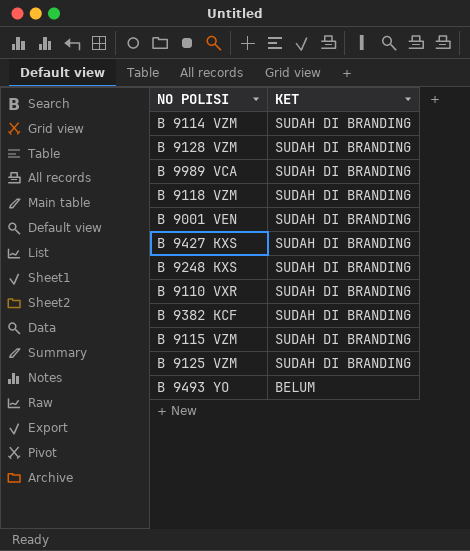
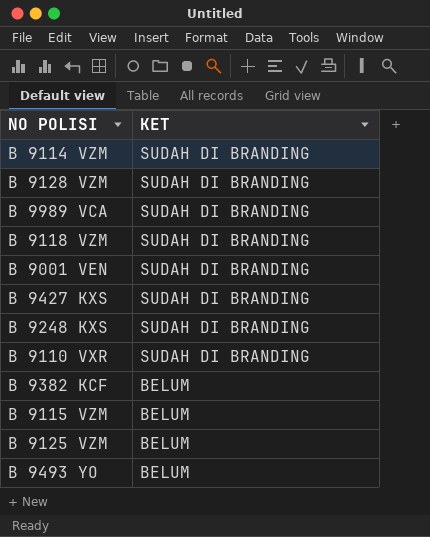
B 9382 KCF | KET: SUDAH DI BRANDING -> BELUM
B 9115 VZM | KET: SUDAH DI BRANDING -> BELUM
B 9125 VZM | KET: SUDAH DI BRANDING -> BELUM

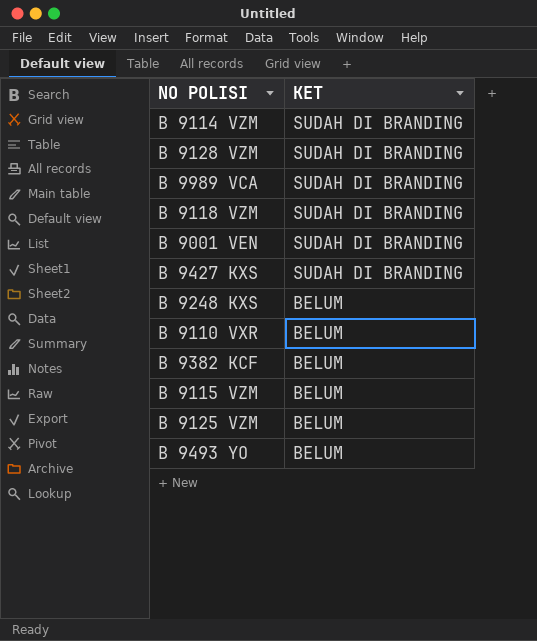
B 9248 KXS | KET: SUDAH DI BRANDING -> BELUM
B 9110 VXR | KET: SUDAH DI BRANDING -> BELUM

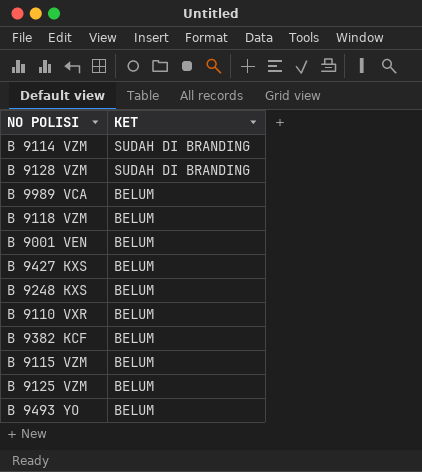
B 9989 VCA | KET: SUDAH DI BRANDING -> BELUM
B 9118 VZM | KET: SUDAH DI BRANDING -> BELUM
B 9001 VEN | KET: SUDAH DI BRANDING -> BELUM
B 9427 KXS | KET: SUDAH DI BRANDING -> BELUM

